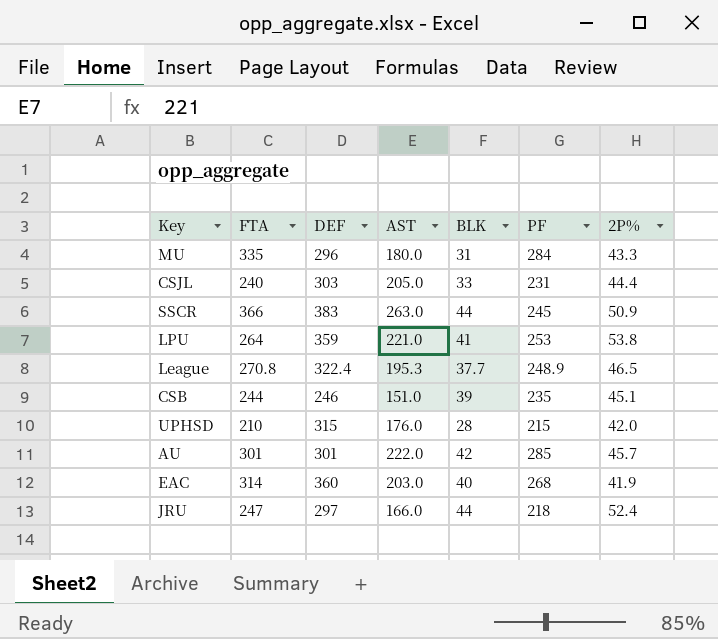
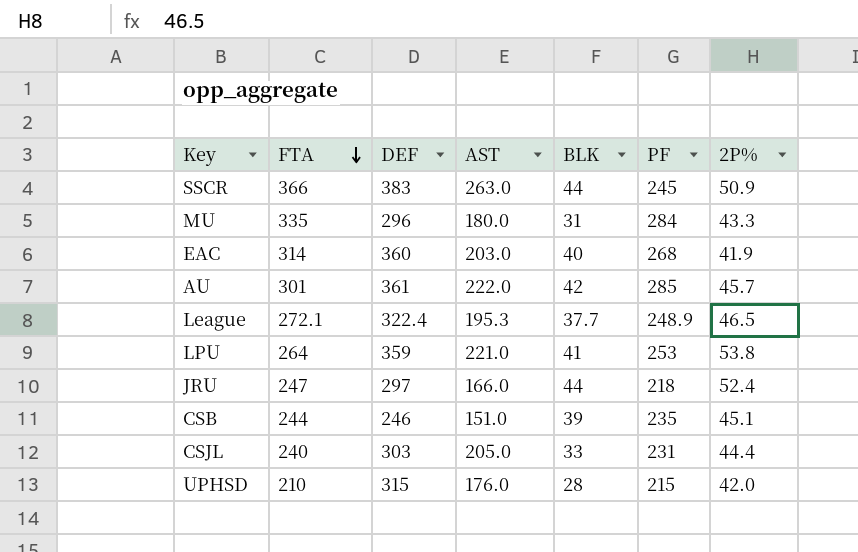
row order: none -> FTA descending
AU | DEF: 301 -> 361
League | FTA: 270.8 -> 272.1

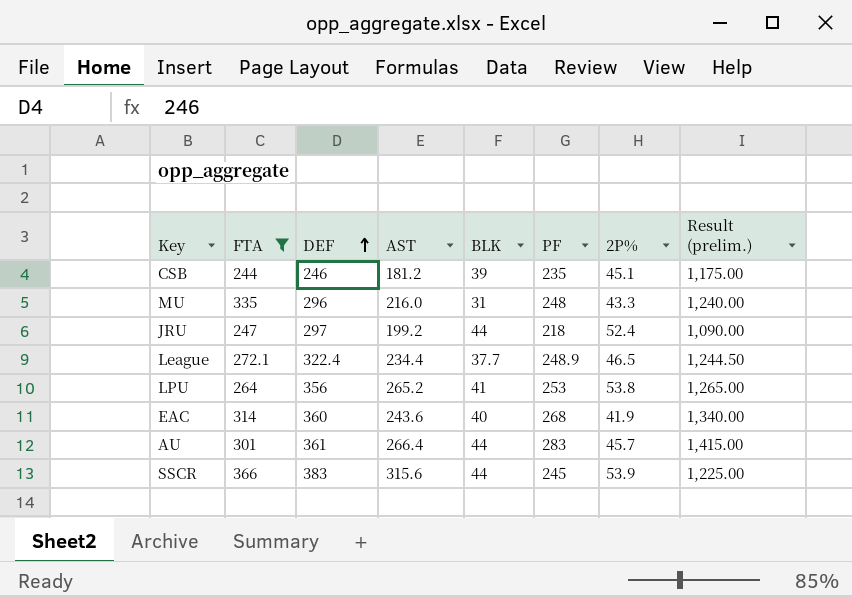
filter: none -> FTA >= 244
row order: FTA descending -> DEF ascending
column Result (prelim.) | formula: none -> [PF] * 5
CSB | AST: 151.0 -> 181.2
MU | AST: 180.0 -> 216.0
MU | PF: 284 -> 248
JRU | AST: 166.0 -> 199.2
League | AST: 195.3 -> 234.4
LPU | DEF: 359 -> 356
LPU | AST: 221.0 -> 265.2
EAC | AST: 203.0 -> 243.6
AU | AST: 222.0 -> 266.4
AU | BLK: 42 -> 44
AU | PF: 285 -> 283
SSCR | AST: 263.0 -> 315.6
SSCR | 2P%: 50.9 -> 53.9

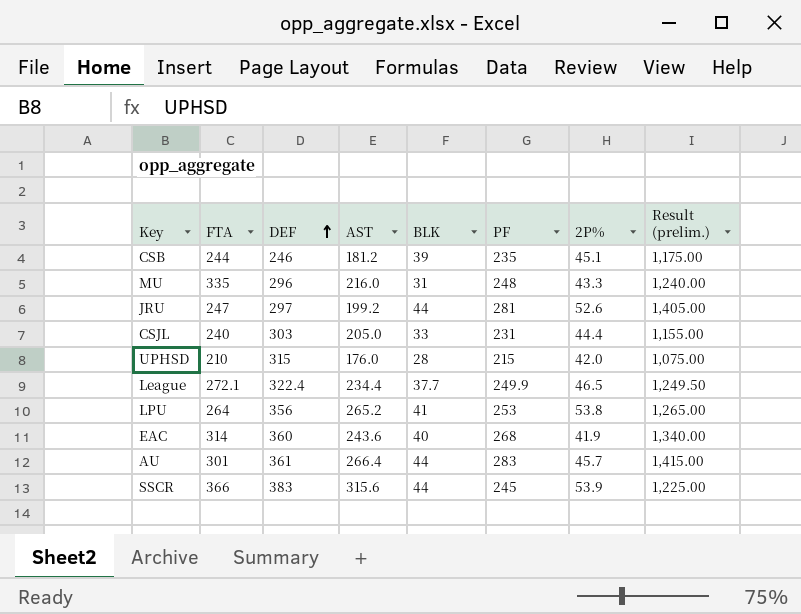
filter: FTA >= 244 -> none
JRU | PF: 218 -> 281
JRU | 2P%: 52.4 -> 52.6
JRU | Result (prelim.): 1,090.00 -> 1,405.00
League | PF: 248.9 -> 249.9
League | Result (prelim.): 1,244.50 -> 1,249.50

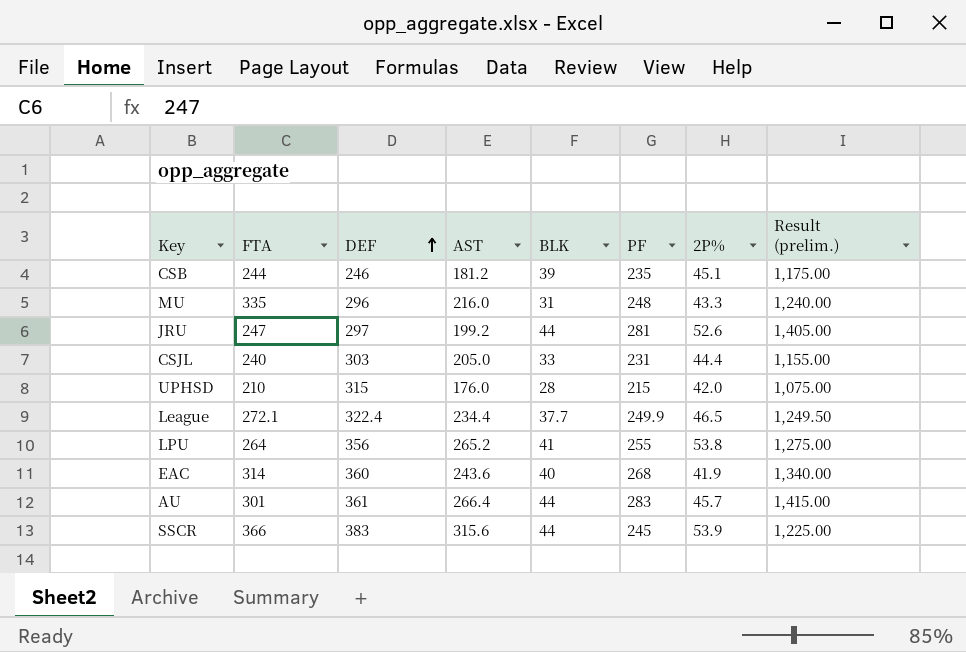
LPU | PF: 253 -> 255
LPU | Result (prelim.): 1,265.00 -> 1,275.00

